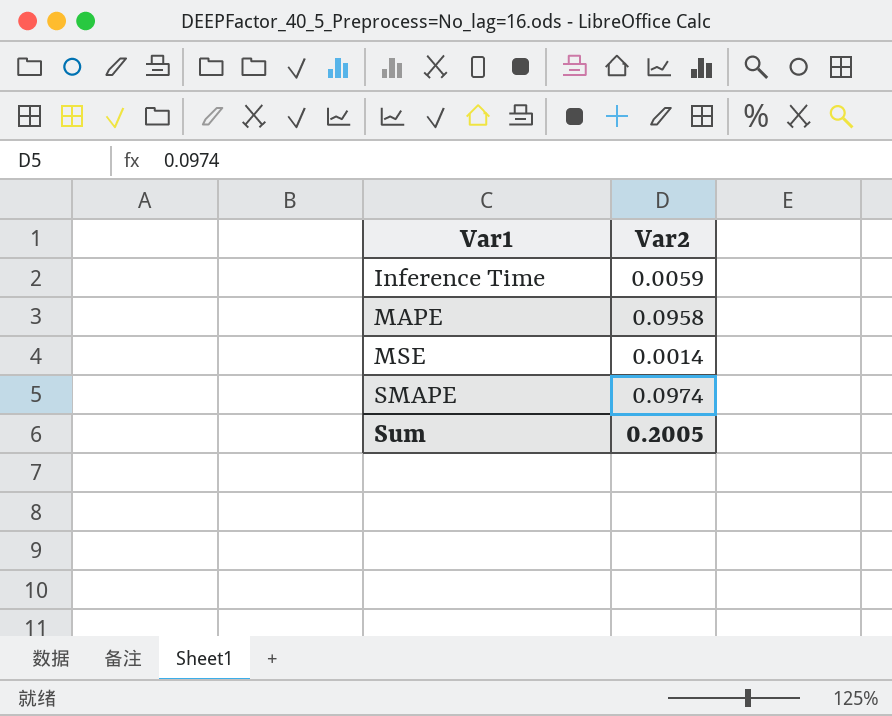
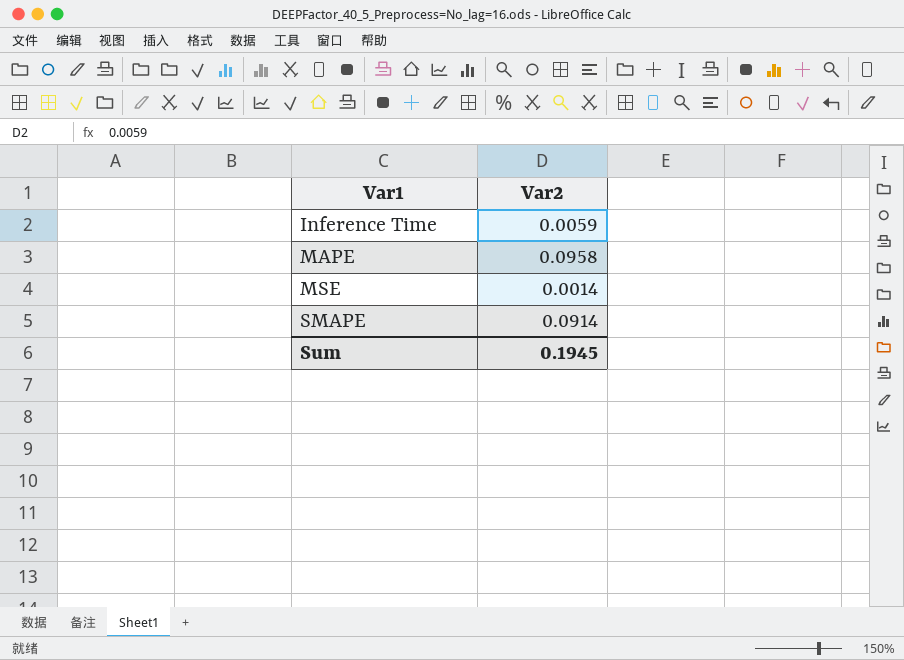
SMAPE | Var2: 0.0974 -> 0.0914
Sum | Var2: 0.2005 -> 0.1945

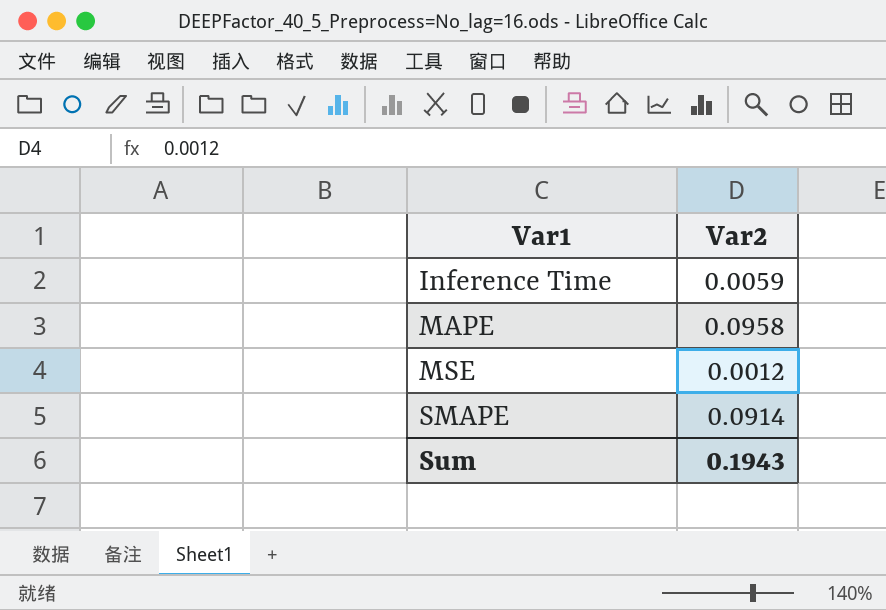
MSE | Var2: 0.0014 -> 0.0012
Sum | Var2: 0.1945 -> 0.1943

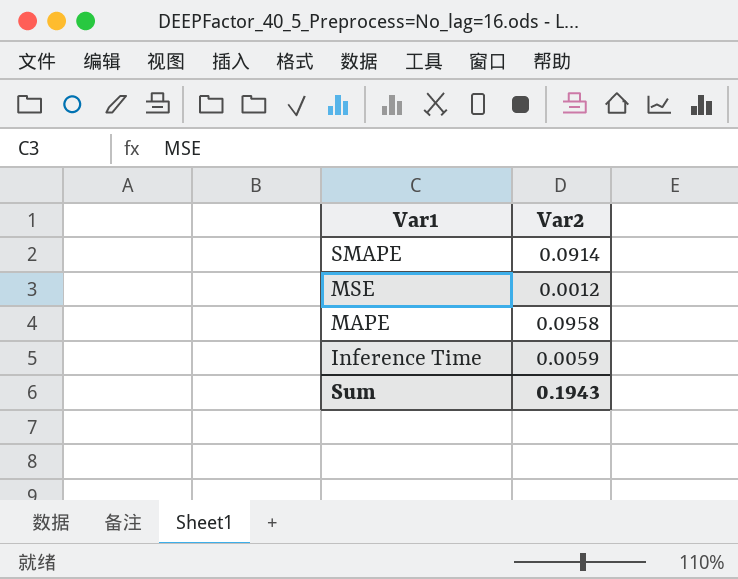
row order: Var1 ascending -> Var1 descending

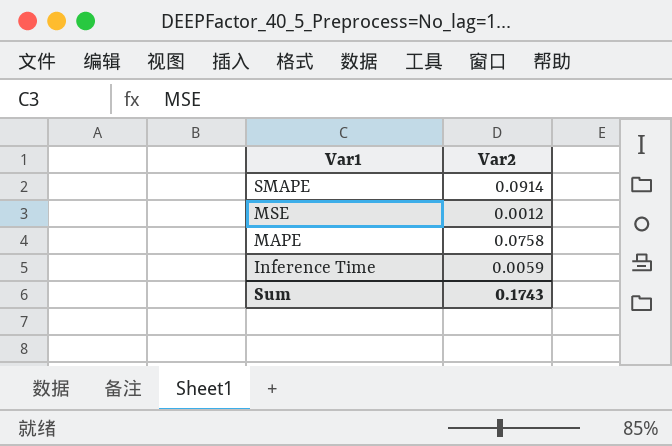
MAPE | Var2: 0.0958 -> 0.0758
Sum | Var2: 0.1943 -> 0.1743

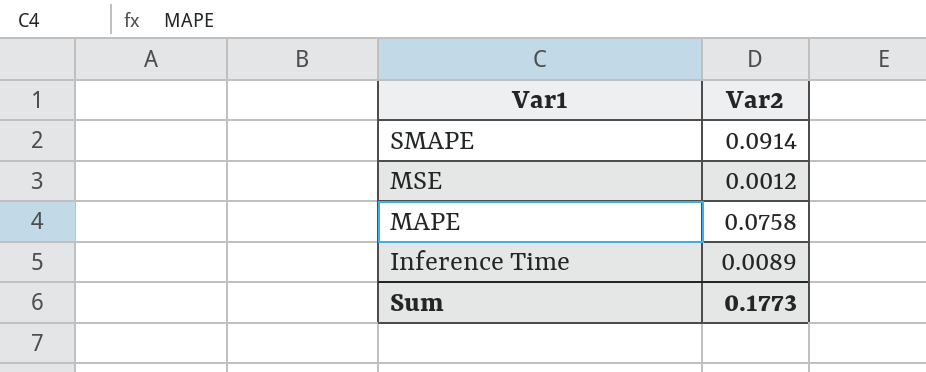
Inference Time | Var2: 0.0059 -> 0.0089
Sum | Var2: 0.1743 -> 0.1773

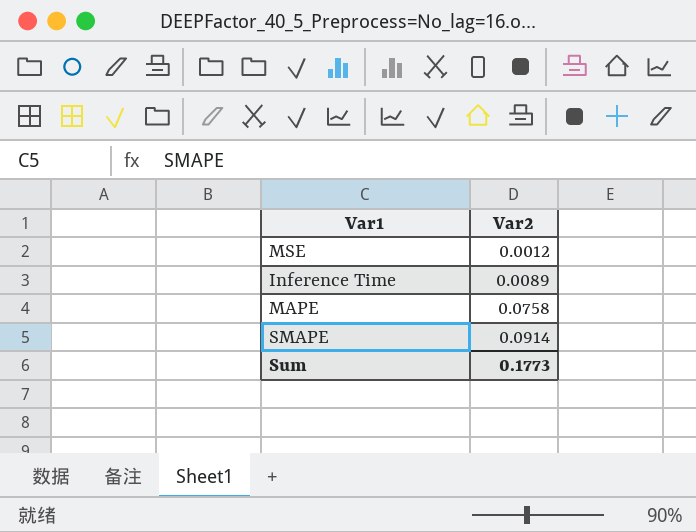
row order: Var1 descending -> Var2 ascending

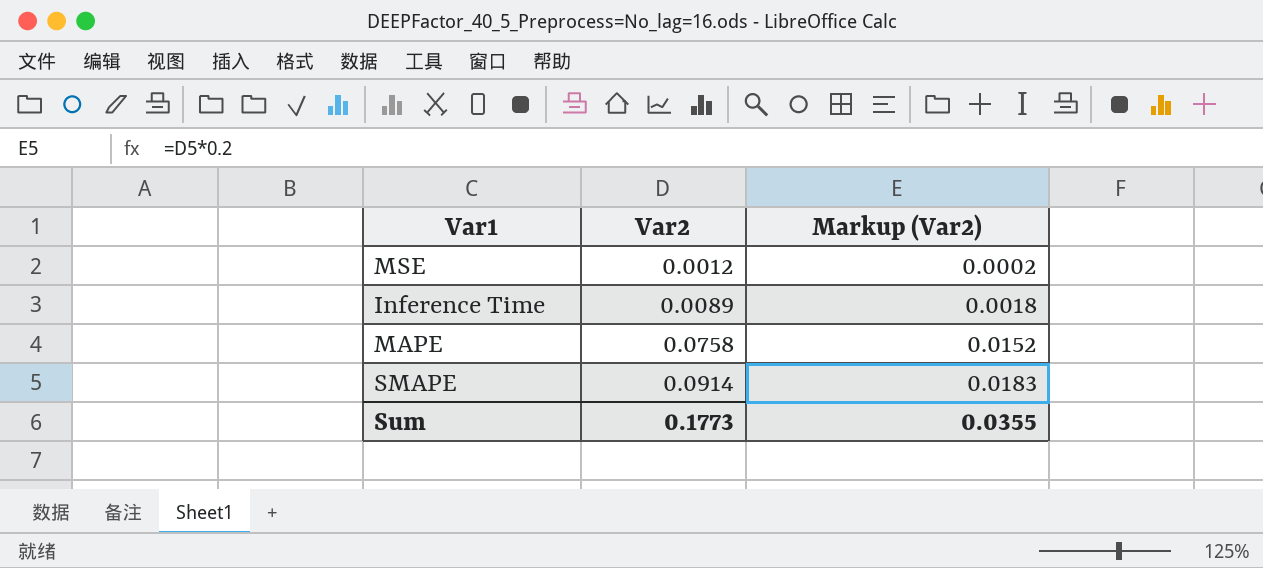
column Markup (Var2) | formula: none -> [Var2] * 0.2

